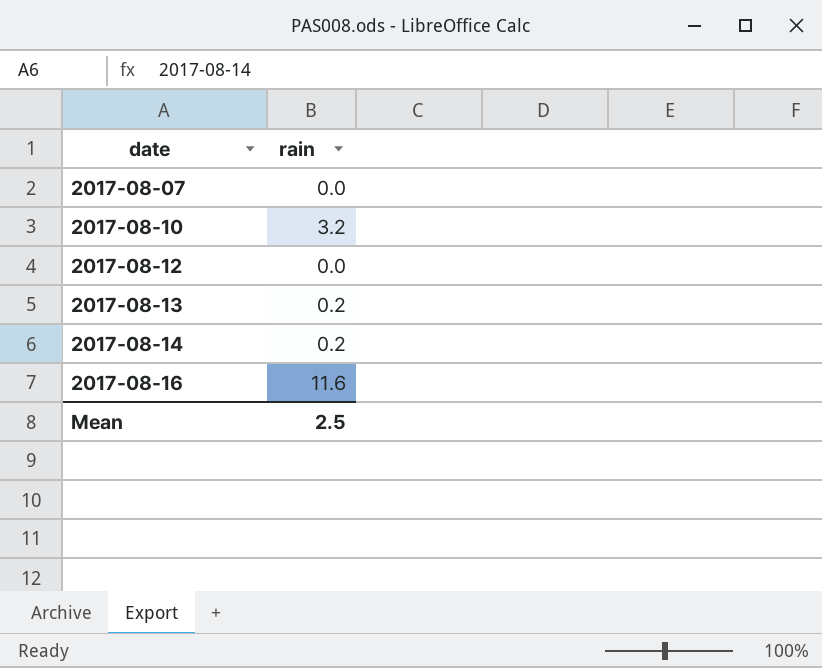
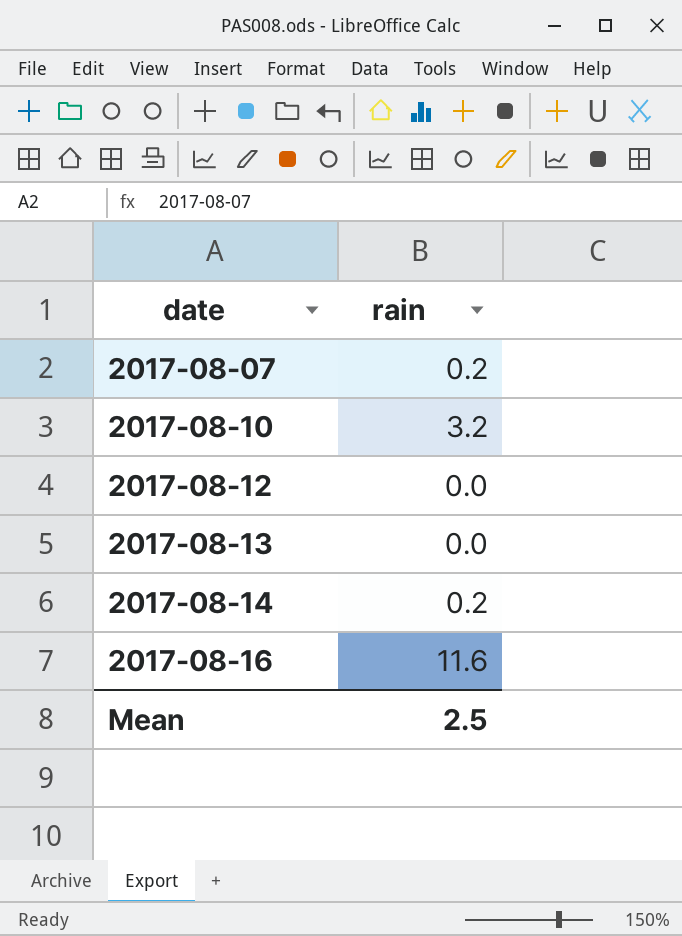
2017-08-07 | rain: 0.0 -> 0.2
2017-08-13 | rain: 0.2 -> 0.0

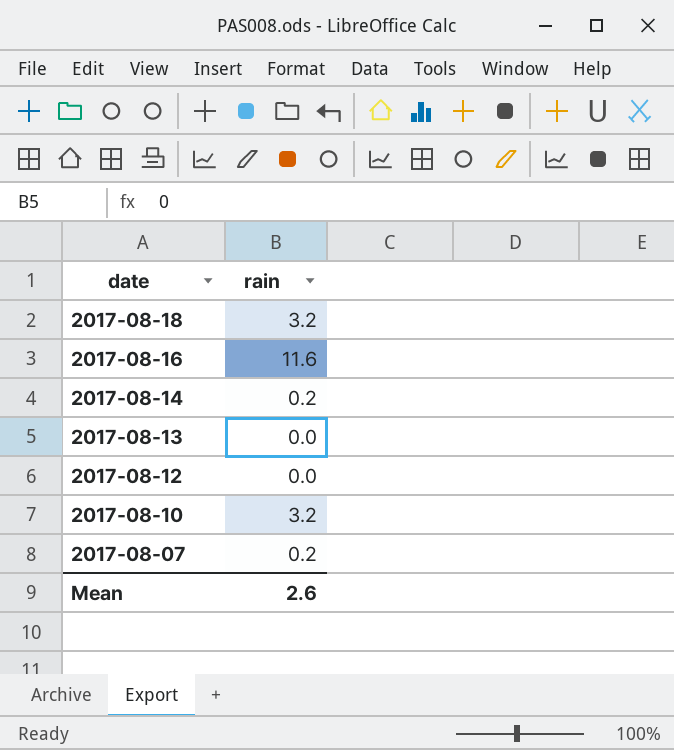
row order: date ascending -> date descending
row 2017-08-18: none -> 3.2
Mean | rain: 2.5 -> 2.6

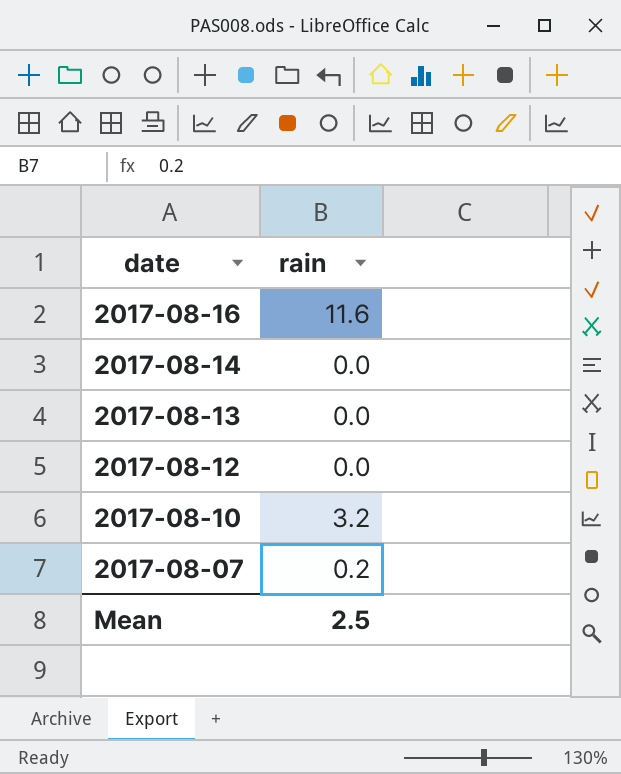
row 2017-08-18: 3.2 -> none
2017-08-14 | rain: 0.2 -> 0.0
Mean | rain: 2.6 -> 2.5

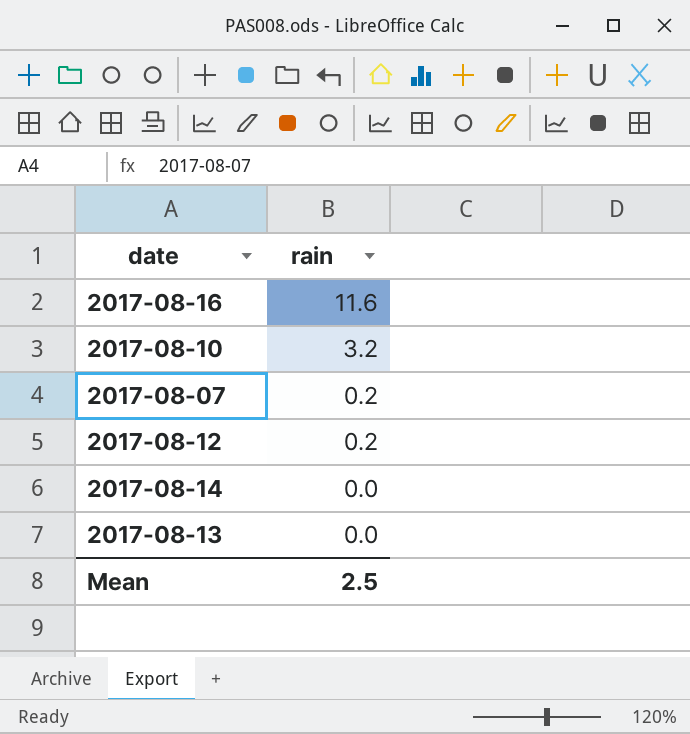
row order: date descending -> rain descending
2017-08-12 | rain: 0.0 -> 0.2

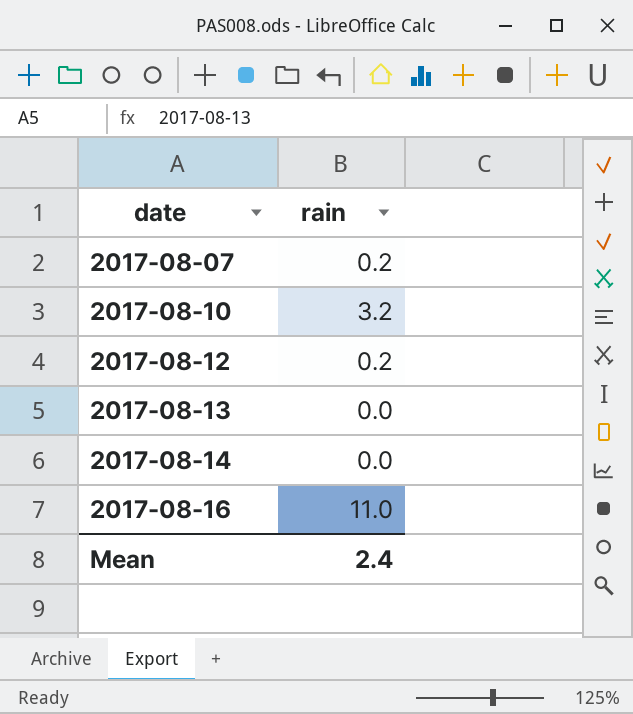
row order: rain descending -> date ascending
2017-08-16 | rain: 11.6 -> 11.0
Mean | rain: 2.5 -> 2.4

